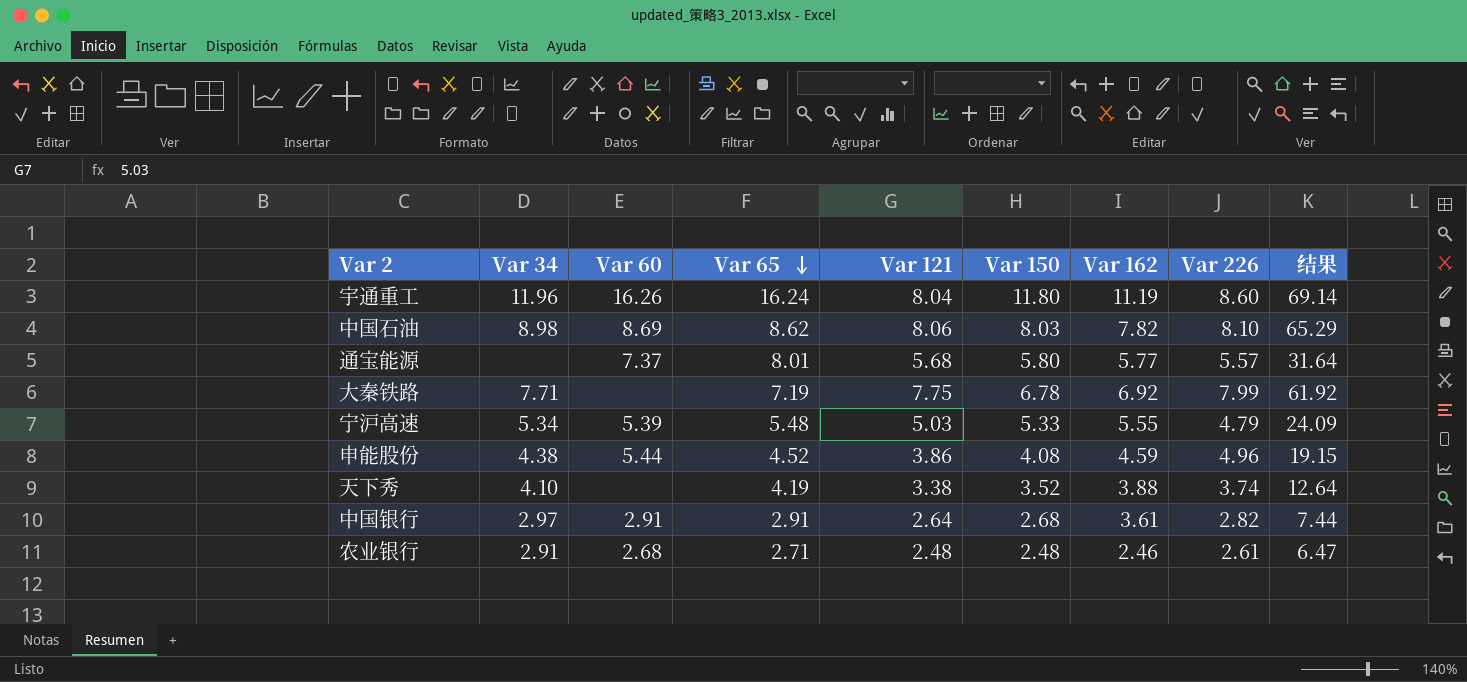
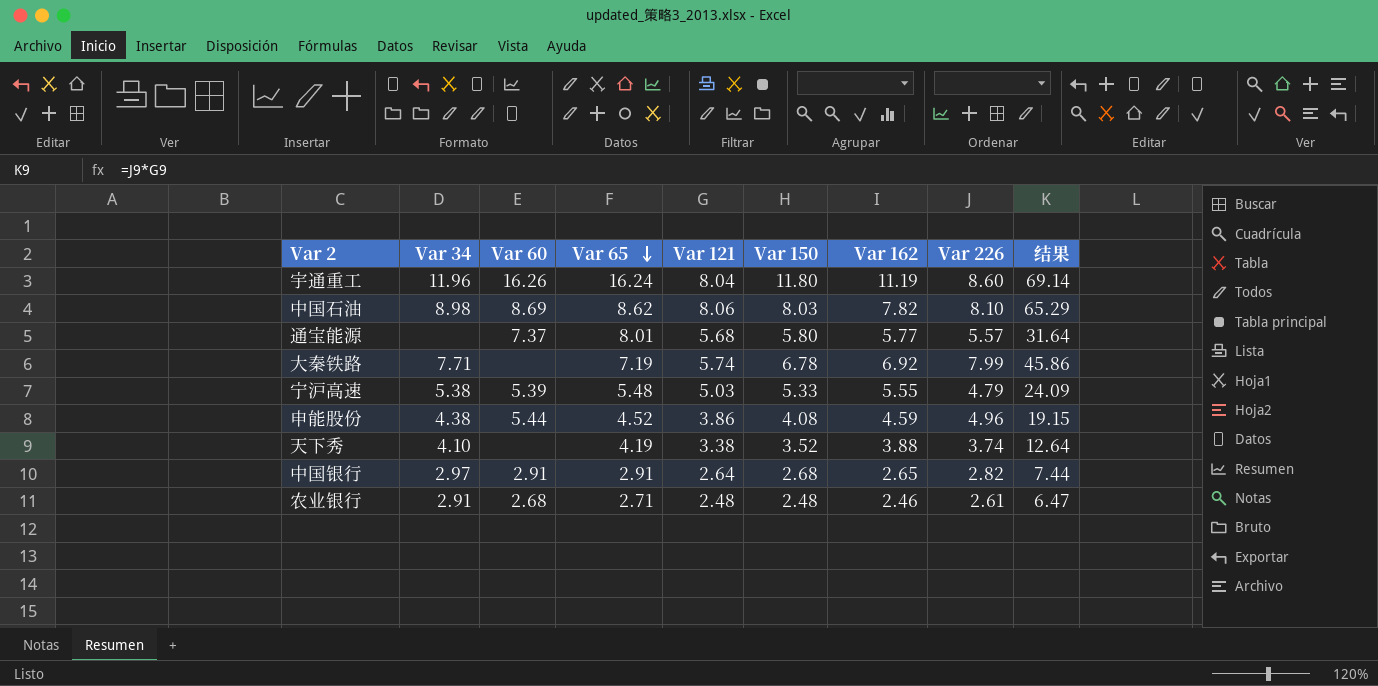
大秦铁路 | Var 121: 7.75 -> 5.74
大秦铁路 | 结果: 61.92 -> 45.86
宁沪高速 | Var 34: 5.34 -> 5.38
中国银行 | Var 162: 3.61 -> 2.65

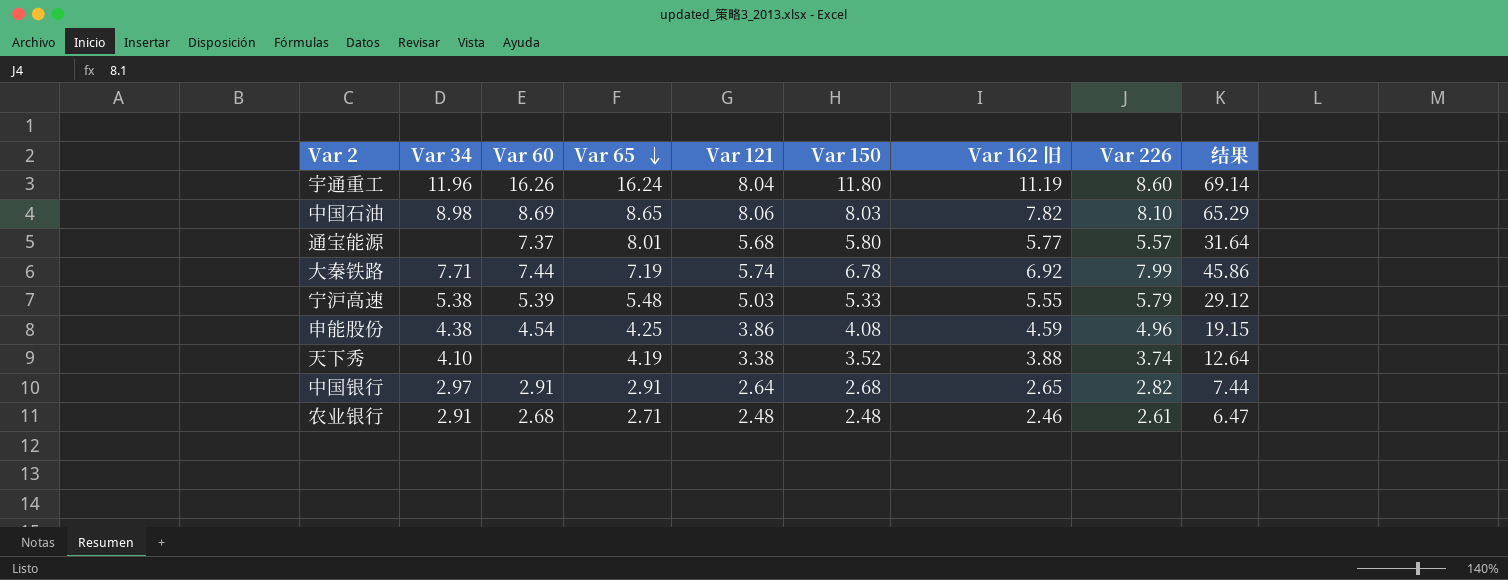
column name: Var 162 -> Var 162 旧
中国石油 | Var 65: 8.62 -> 8.65
大秦铁路 | Var 60: none -> 7.44
宁沪高速 | Var 226: 4.79 -> 5.79
宁沪高速 | 结果: 24.09 -> 29.12
申能股份 | Var 60: 5.44 -> 4.54
申能股份 | Var 65: 4.52 -> 4.25

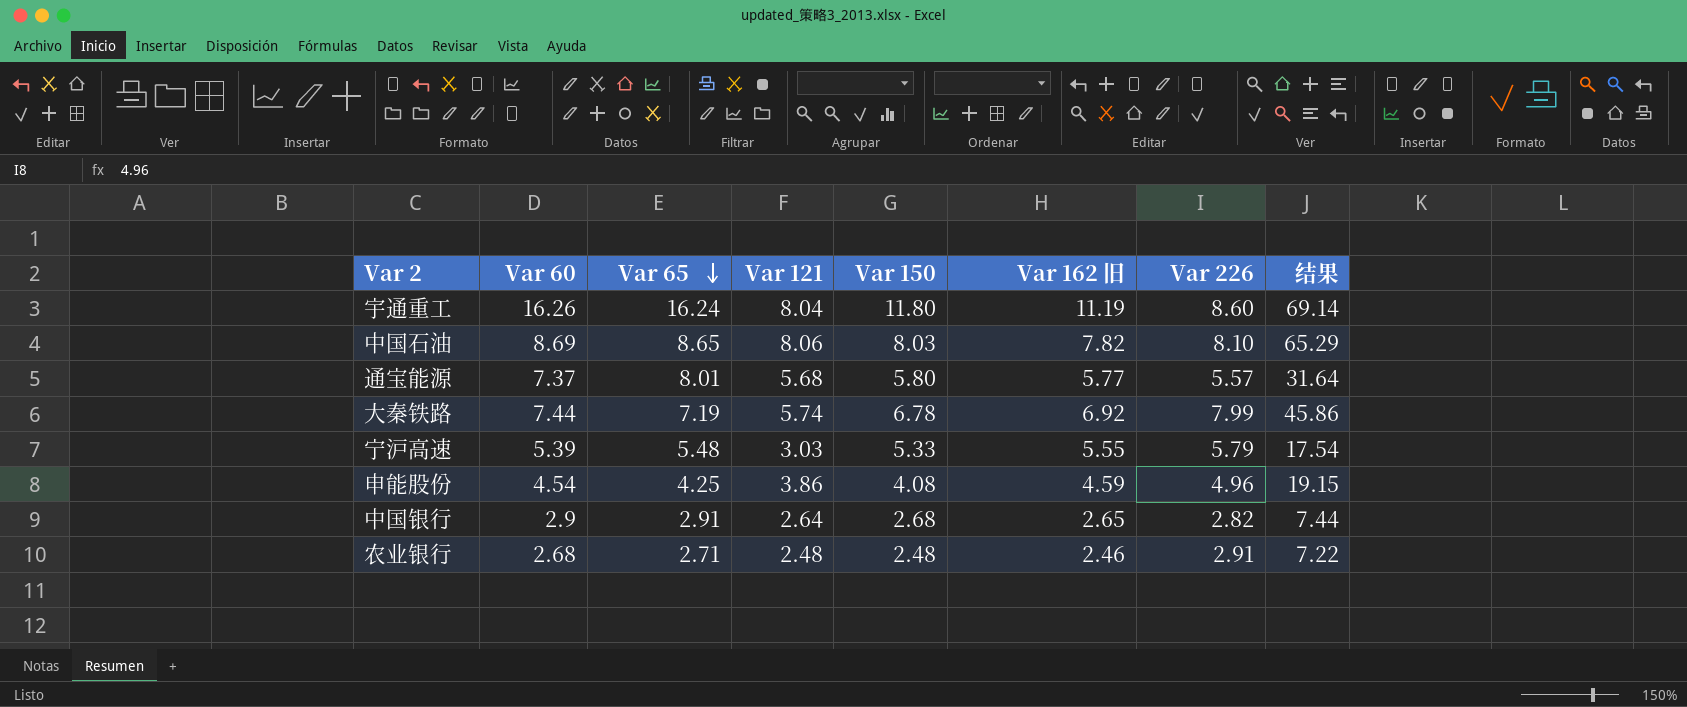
column Var 34 | position: 2 -> none
row 天下秀: 4.10 | none | 4.19 | 3.38 | 3.52 | 3.88 | 3.74 | 12.64 -> none
宁沪高速 | Var 121: 5.03 -> 3.03
宁沪高速 | 结果: 29.12 -> 17.54
中国银行 | Var 60: 2.91 -> 2.9
农业银行 | Var 226: 2.61 -> 2.91
农业银行 | 结果: 6.47 -> 7.22

